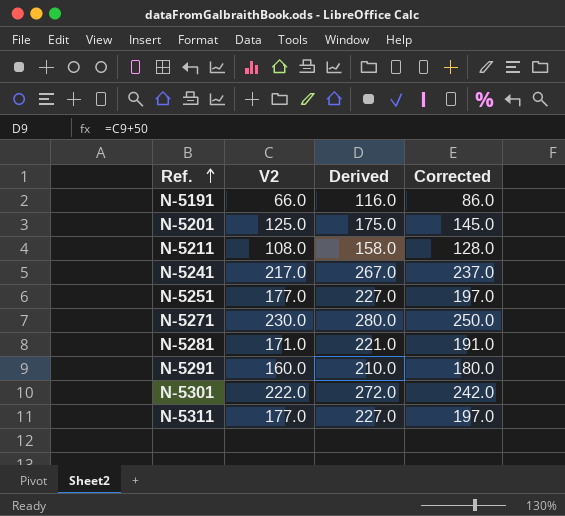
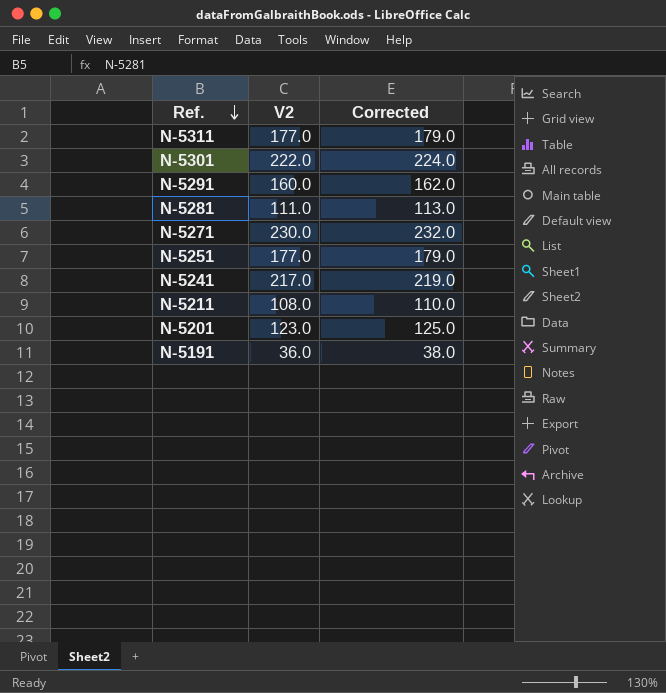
row order: Ref. ascending -> Ref. descending
column Derived | formula: [V2] + 50 -> none
column Corrected | formula: [V2] + 20 -> [V2] + 2
N-5281 | V2: 171.0 -> 111.0
N-5201 | V2: 125.0 -> 123.0
N-5191 | V2: 66.0 -> 36.0

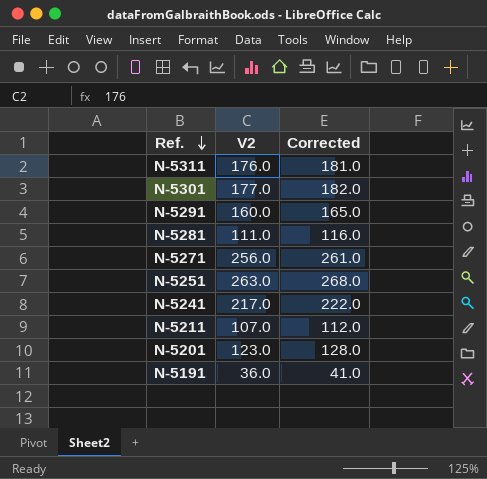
column Corrected | formula: [V2] + 2 -> [V2] + 5
N-5311 | V2: 177.0 -> 176.0
N-5301 | V2: 222.0 -> 177.0
N-5271 | V2: 230.0 -> 256.0
N-5251 | V2: 177.0 -> 263.0
N-5211 | V2: 108.0 -> 107.0

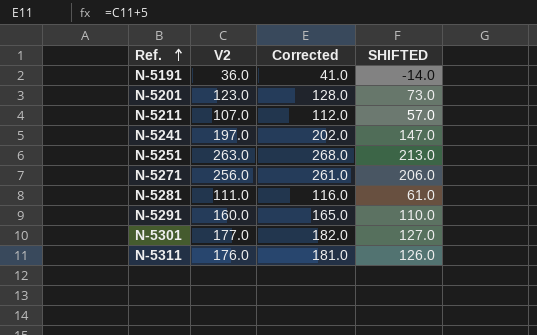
row order: Ref. descending -> Ref. ascending
column SHIFTED | formula: none -> [V2] - 50
N-5241 | V2: 217.0 -> 197.0
N-5241 | Corrected: 222.0 -> 202.0

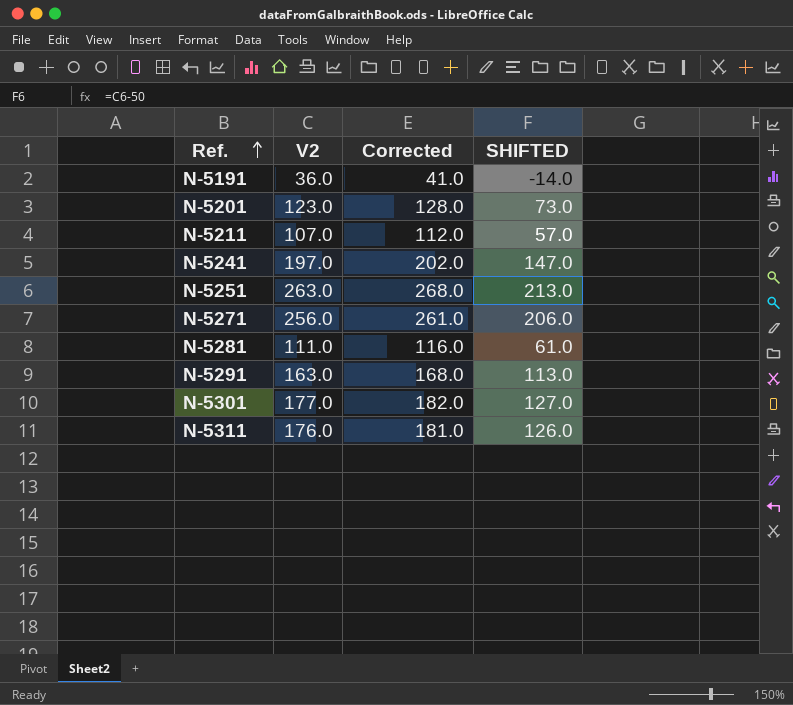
N-5291 | V2: 160.0 -> 163.0
N-5291 | Corrected: 165.0 -> 168.0
N-5291 | SHIFTED: 110.0 -> 113.0

